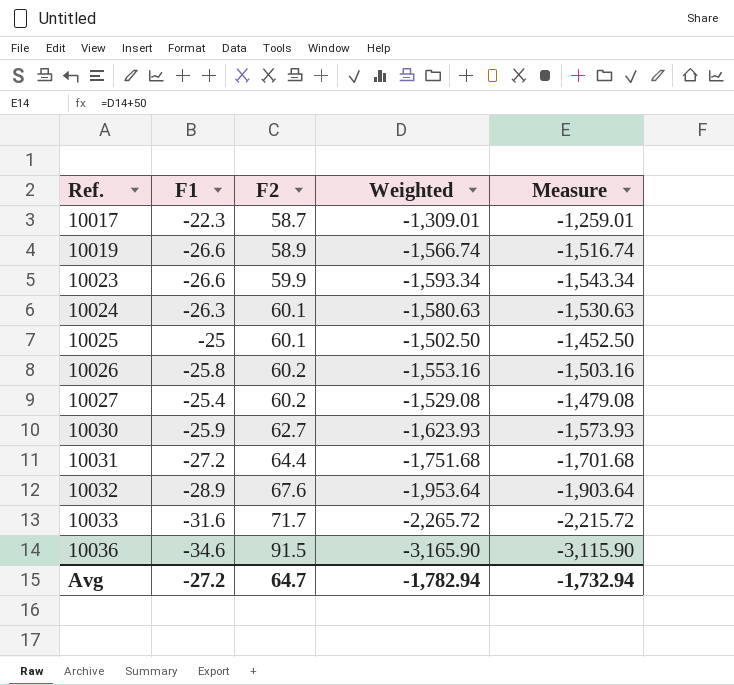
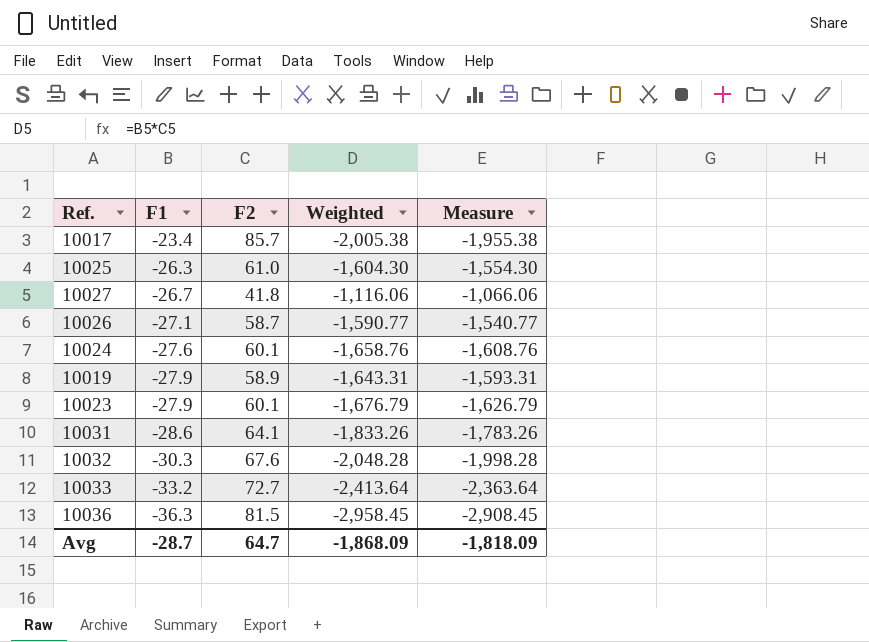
row order: Ref. ascending -> F1 descending
row 10030: -25.9 | 62.7 | -1,623.93 | -1,573.93 -> none
10017 | F1: -22.3 -> -23.4
10017 | F2: 58.7 -> 85.7
10017 | Weighted: -1,309.01 -> -2,005.38
10017 | Measure: -1,259.01 -> -1,955.38
10025 | F1: -25 -> -26.3
10025 | F2: 60.1 -> 61.0
10025 | Weighted: -1,502.50 -> -1,604.30
10025 | Measure: -1,452.50 -> -1,554.30
10027 | F1: -25.4 -> -26.7
10027 | F2: 60.2 -> 41.8
10027 | Weighted: -1,529.08 -> -1,116.06
10027 | Measure: -1,479.08 -> -1,066.06
10026 | F1: -25.8 -> -27.1
10026 | F2: 60.2 -> 58.7
10026 | Weighted: -1,553.16 -> -1,590.77
10026 | Measure: -1,503.16 -> -1,540.77
10024 | F1: -26.3 -> -27.6
10024 | Weighted: -1,580.63 -> -1,658.76
10024 | Measure: -1,530.63 -> -1,608.76
10019 | F1: -26.6 -> -27.9
10019 | Weighted: -1,566.74 -> -1,643.31
10019 | Measure: -1,516.74 -> -1,593.31
10023 | F1: -26.6 -> -27.9
10023 | F2: 59.9 -> 60.1
10023 | Weighted: -1,593.34 -> -1,676.79
10023 | Measure: -1,543.34 -> -1,626.79
10031 | F1: -27.2 -> -28.6
10031 | F2: 64.4 -> 64.1
10031 | Weighted: -1,751.68 -> -1,833.26
10031 | Measure: -1,701.68 -> -1,783.26
10032 | F1: -28.9 -> -30.3
10032 | Weighted: -1,953.64 -> -2,048.28
10032 | Measure: -1,903.64 -> -1,998.28
10033 | F1: -31.6 -> -33.2
10033 | F2: 71.7 -> 72.7
10033 | Weighted: -2,265.72 -> -2,413.64
10033 | Measure: -2,215.72 -> -2,363.64
10036 | F1: -34.6 -> -36.3
10036 | F2: 91.5 -> 81.5
10036 | Weighted: -3,165.90 -> -2,958.45
10036 | Measure: -3,115.90 -> -2,908.45
Avg | F1: -27.2 -> -28.7
Avg | Weighted: -1,782.94 -> -1,868.09
Avg | Measure: -1,732.94 -> -1,818.09

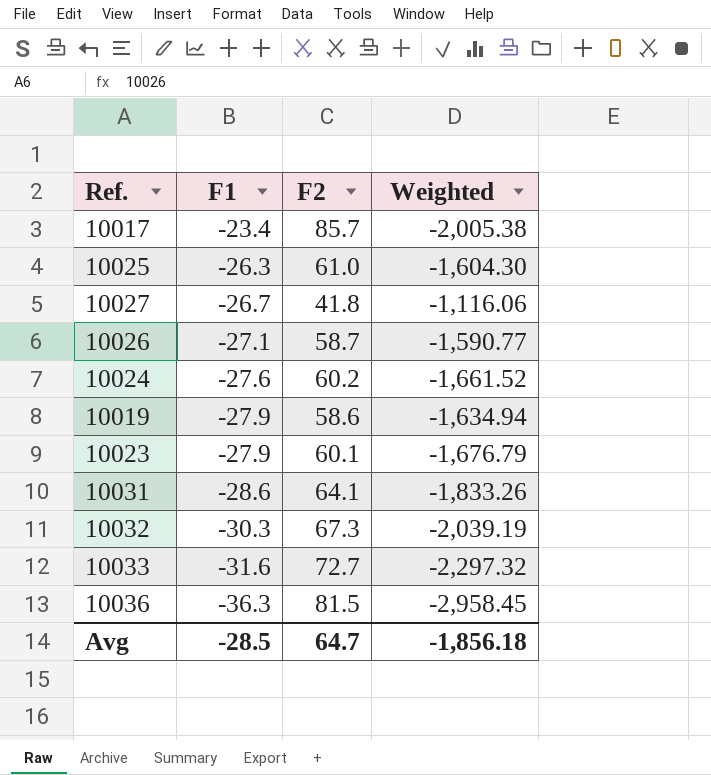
column Measure | formula: [Weighted] + 50 -> none
10024 | F2: 60.1 -> 60.2
10024 | Weighted: -1,658.76 -> -1,661.52
10019 | F2: 58.9 -> 58.6
10019 | Weighted: -1,643.31 -> -1,634.94
10032 | F2: 67.6 -> 67.3
10032 | Weighted: -2,048.28 -> -2,039.19
10033 | F1: -33.2 -> -31.6
10033 | Weighted: -2,413.64 -> -2,297.32
Avg | F1: -28.7 -> -28.5
Avg | Weighted: -1,868.09 -> -1,856.18

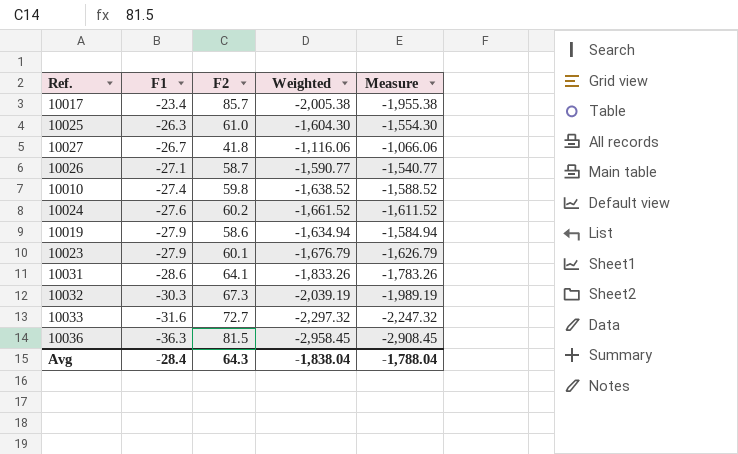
column Measure | formula: none -> [Weighted] + 50
row 10010: none -> -27.4 | 59.8 | -1,638.52 | -1,588.52
Avg | F1: -28.5 -> -28.4
Avg | F2: 64.7 -> 64.3
Avg | Weighted: -1,856.18 -> -1,838.04

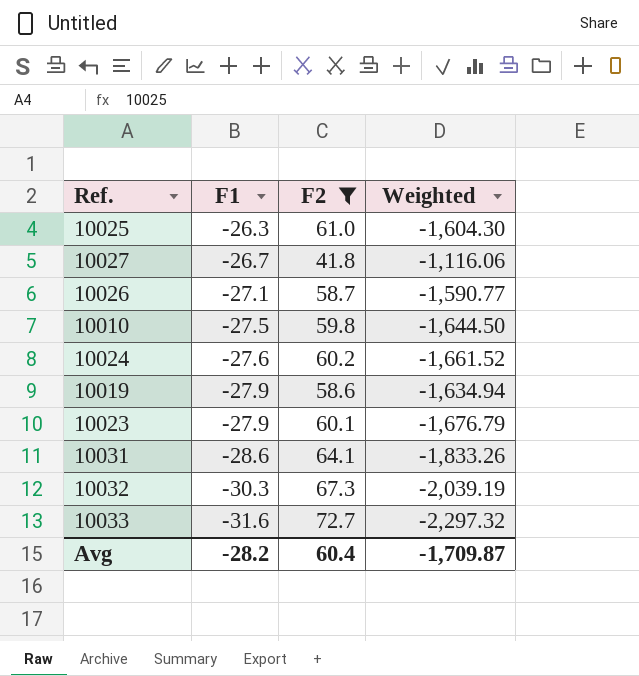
filter: none -> F2 <= 72.7
column Measure | formula: [Weighted] + 50 -> none
10010 | F1: -27.4 -> -27.5
10010 | Weighted: -1,638.52 -> -1,644.50
Avg | F1: -28.4 -> -28.2
Avg | F2: 64.3 -> 60.4
Avg | Weighted: -1,838.04 -> -1,709.87

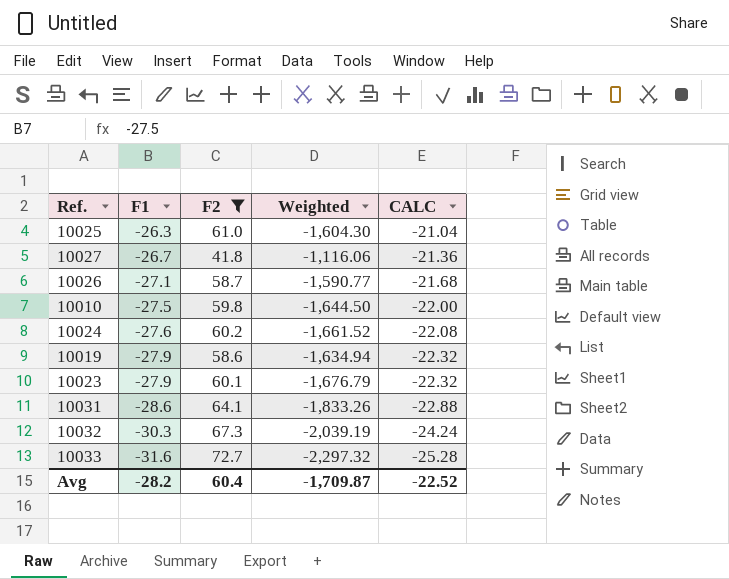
column CALC | formula: none -> [F1] * 0.8

